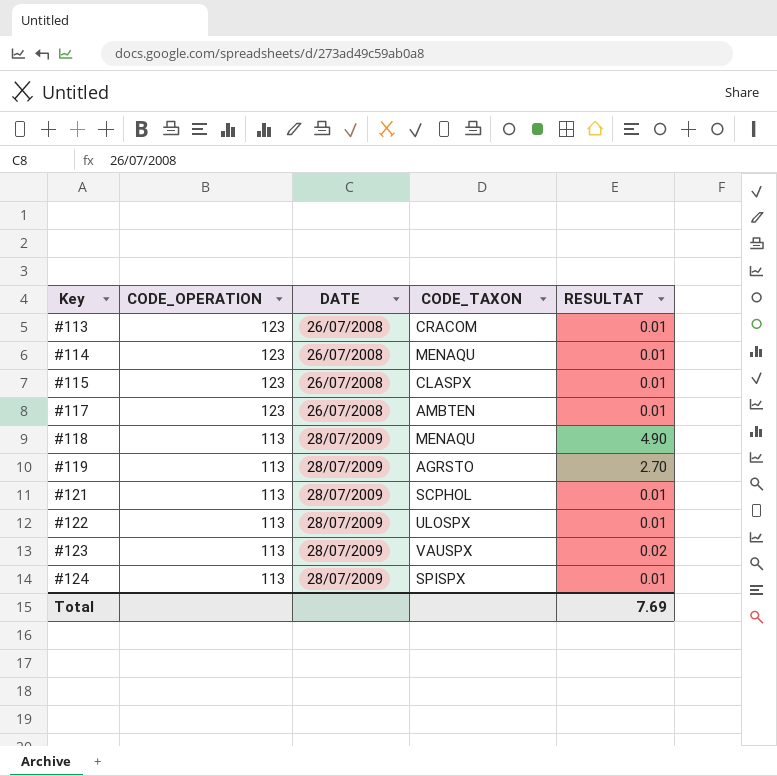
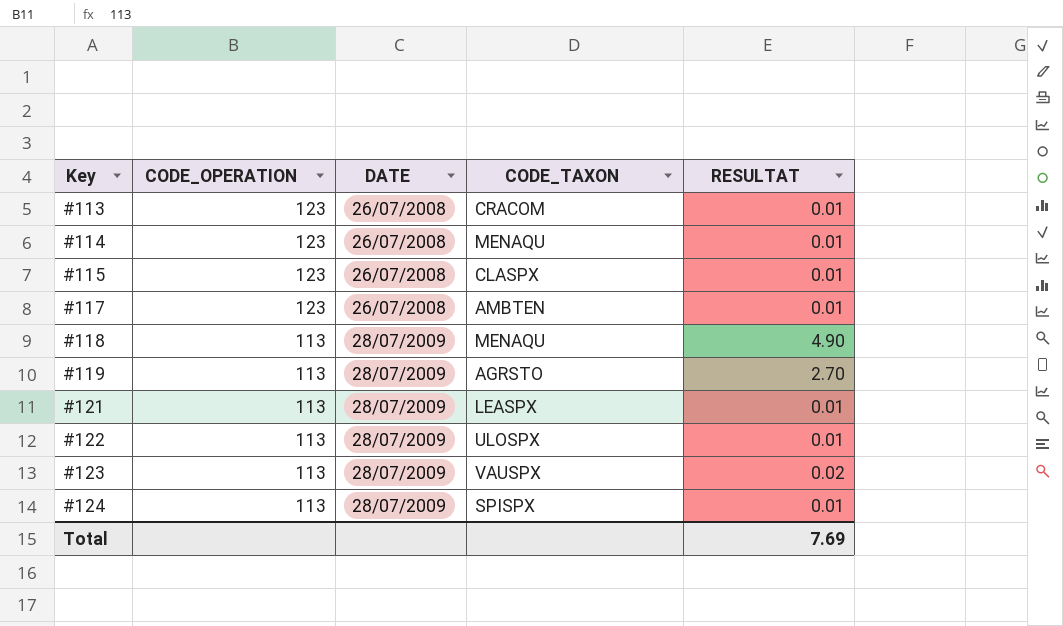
#121 | CODE_TAXON: SCPHOL -> LEASPX

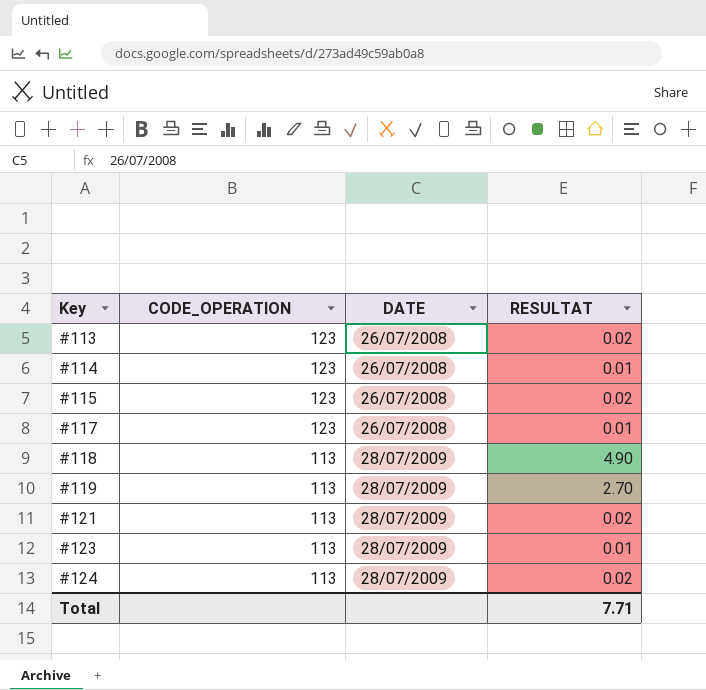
column CODE_TAXON | position: 4 -> none
row #122: 113 | 28/07/2009 | ULOSPX | 0.01 -> none
#113 | RESULTAT: 0.01 -> 0.02
#115 | RESULTAT: 0.01 -> 0.02
#121 | RESULTAT: 0.01 -> 0.02
#123 | RESULTAT: 0.02 -> 0.01
#124 | RESULTAT: 0.01 -> 0.02
Total | RESULTAT: 7.69 -> 7.71

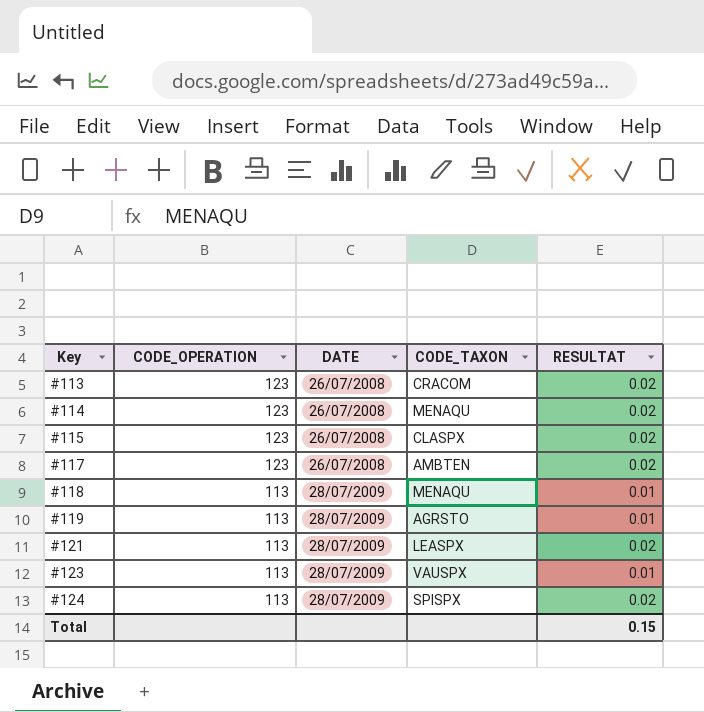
column CODE_TAXON | position: none -> 4
#114 | RESULTAT: 0.01 -> 0.02
#117 | RESULTAT: 0.01 -> 0.02
#118 | RESULTAT: 4.90 -> 0.01
#119 | RESULTAT: 2.70 -> 0.01
Total | RESULTAT: 7.71 -> 0.15

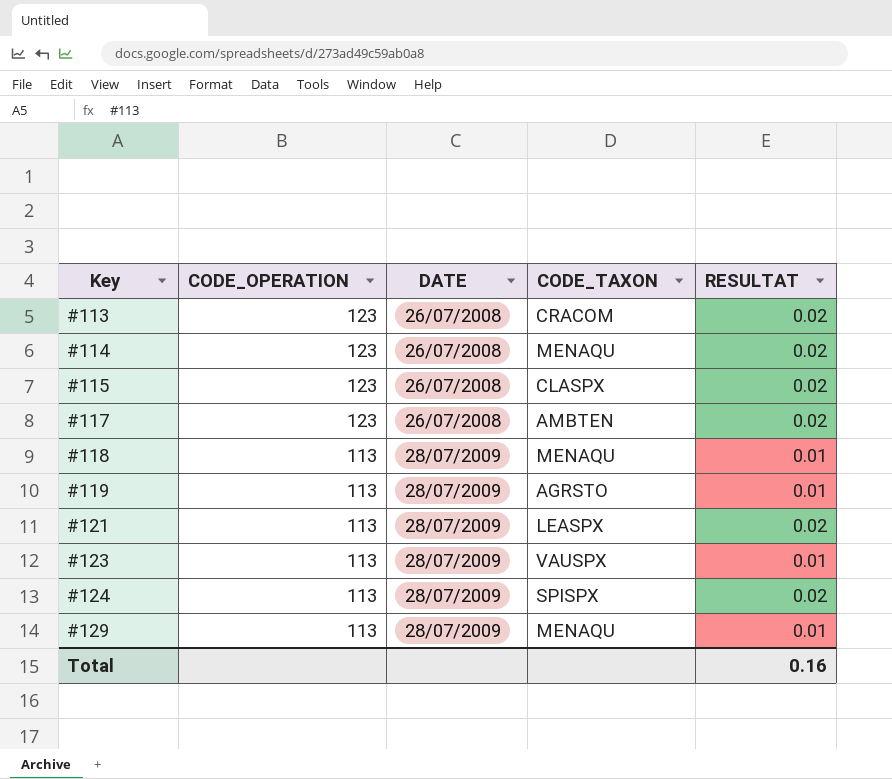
row #129: none -> 113 | 28/07/2009 | MENAQU | 0.01
Total | RESULTAT: 0.15 -> 0.16

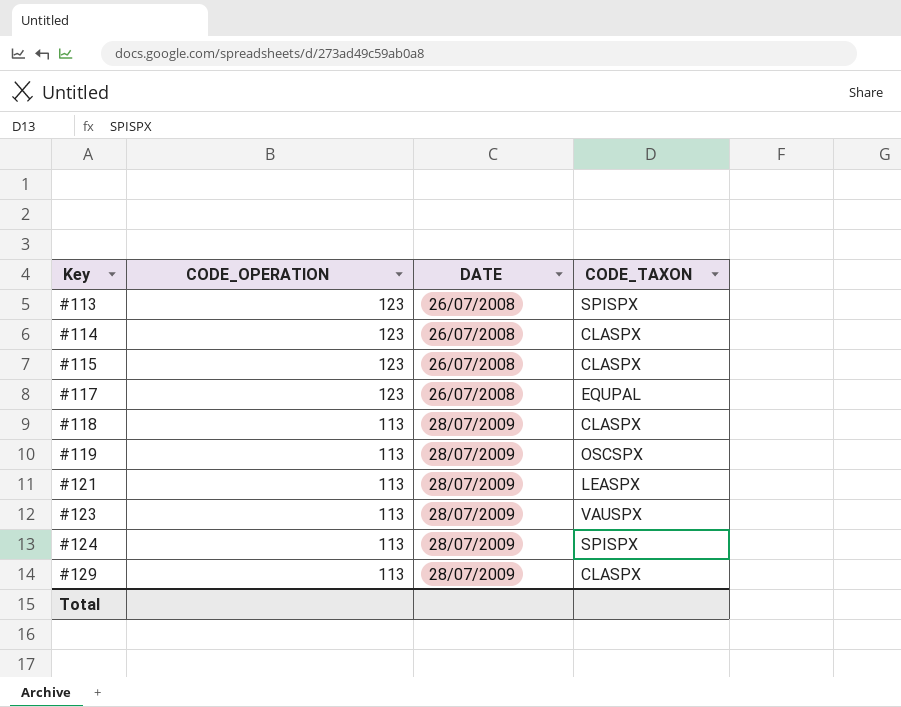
column RESULTAT | position: 5 -> none
#113 | CODE_TAXON: CRACOM -> SPISPX
#114 | CODE_TAXON: MENAQU -> CLASPX
#117 | CODE_TAXON: AMBTEN -> EQUPAL
#118 | CODE_TAXON: MENAQU -> CLASPX
#119 | CODE_TAXON: AGRSTO -> OSCSPX
#129 | CODE_TAXON: MENAQU -> CLASPX

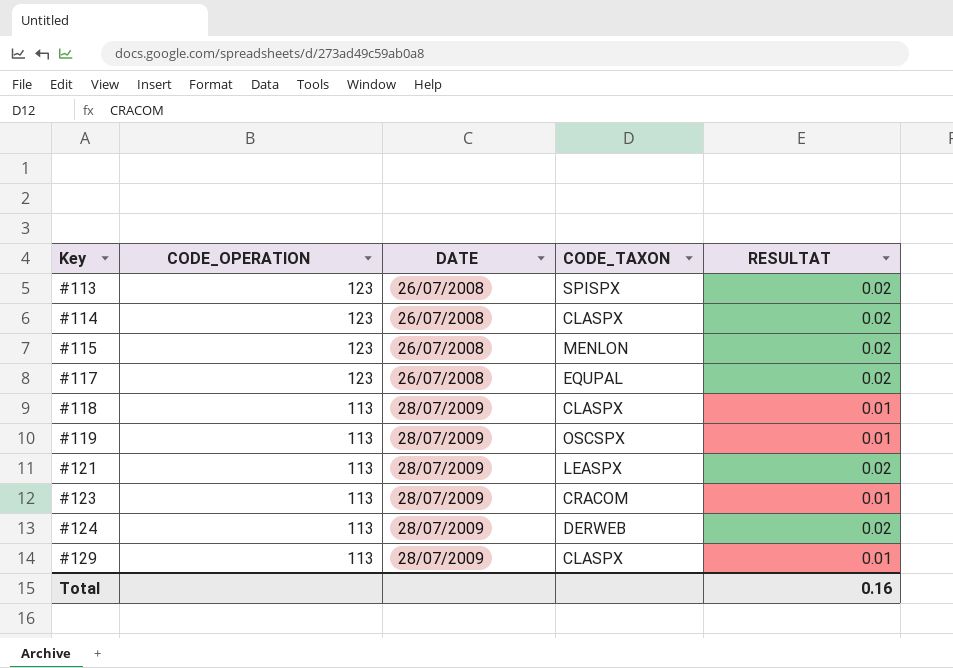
column RESULTAT | position: none -> 5
#115 | CODE_TAXON: CLASPX -> MENLON
#123 | CODE_TAXON: VAUSPX -> CRACOM
#124 | CODE_TAXON: SPISPX -> DERWEB

